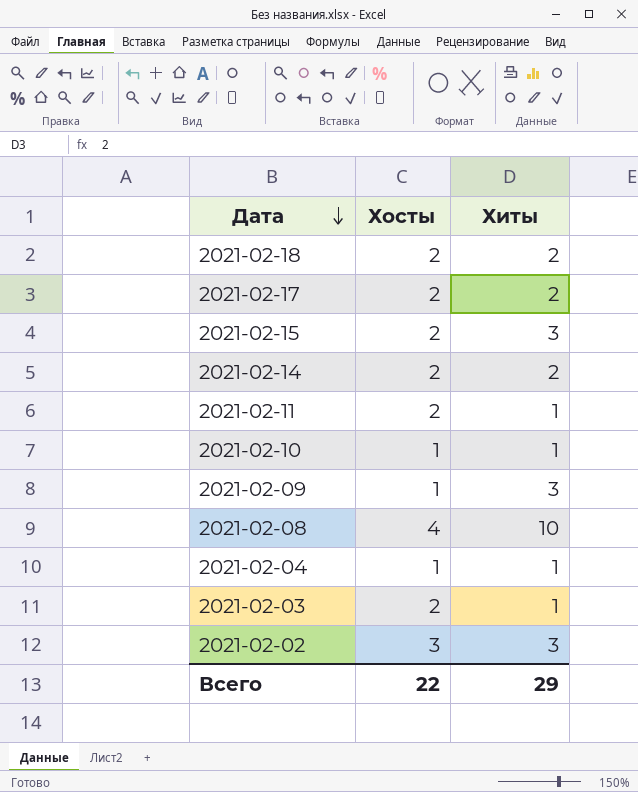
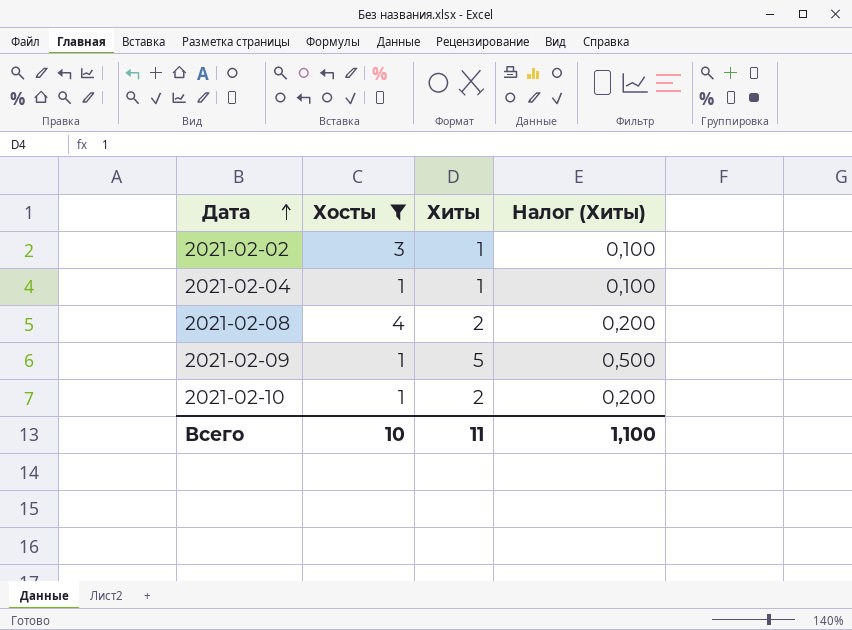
filter: none -> Хосты != 2
row order: Дата descending -> Дата ascending
column Налог (Хиты) | formula: none -> [Хиты] * 0,1
2021-02-02 | Хиты: 3 -> 1
2021-02-08 | Хиты: 10 -> 2
2021-02-09 | Хиты: 3 -> 5
2021-02-10 | Хиты: 1 -> 2
Всего | Хосты: 22 -> 10
Всего | Хиты: 29 -> 11

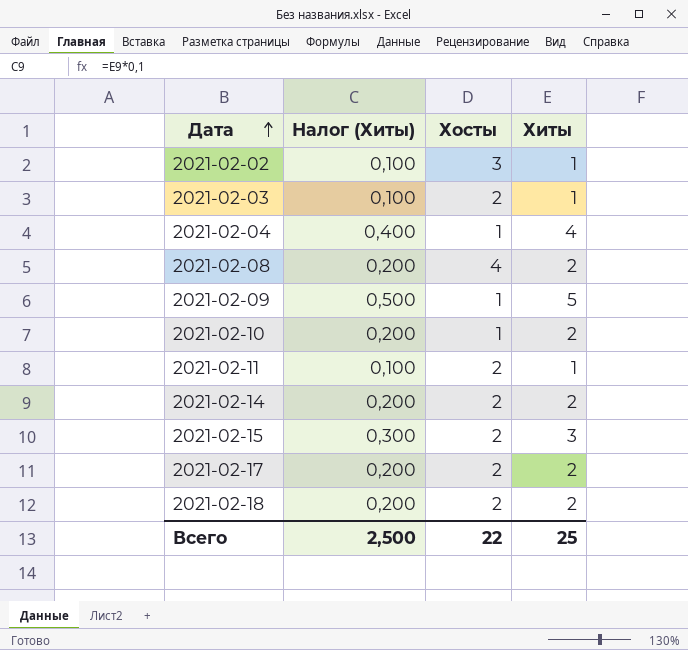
filter: Хосты != 2 -> none
column Налог (Хиты) | position: 4 -> 2
2021-02-04 | Налог (Хиты): 0,100 -> 0,400
2021-02-04 | Хиты: 1 -> 4
Всего | Налог (Хиты): 1,100 -> 2,500
Всего | Хосты: 10 -> 22
Всего | Хиты: 11 -> 25

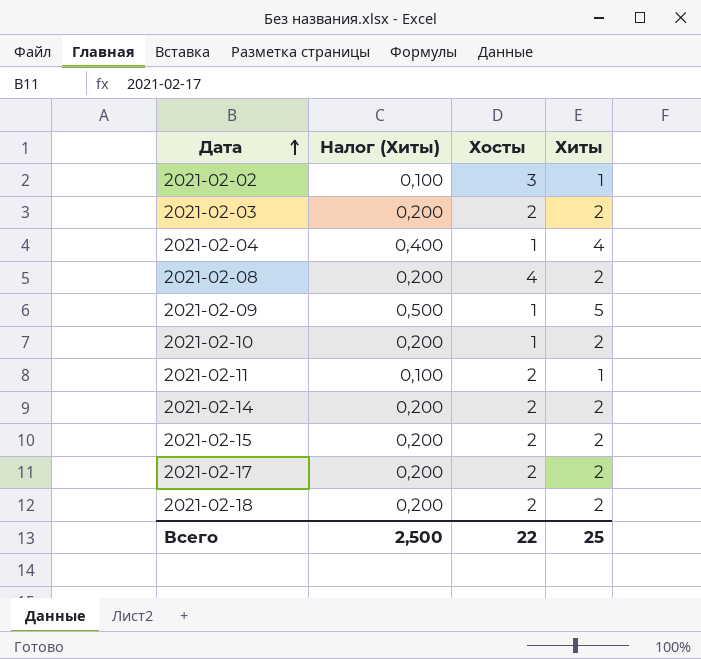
2021-02-03 | Налог (Хиты): 0,100 -> 0,200
2021-02-03 | Хиты: 1 -> 2
2021-02-15 | Налог (Хиты): 0,300 -> 0,200
2021-02-15 | Хиты: 3 -> 2

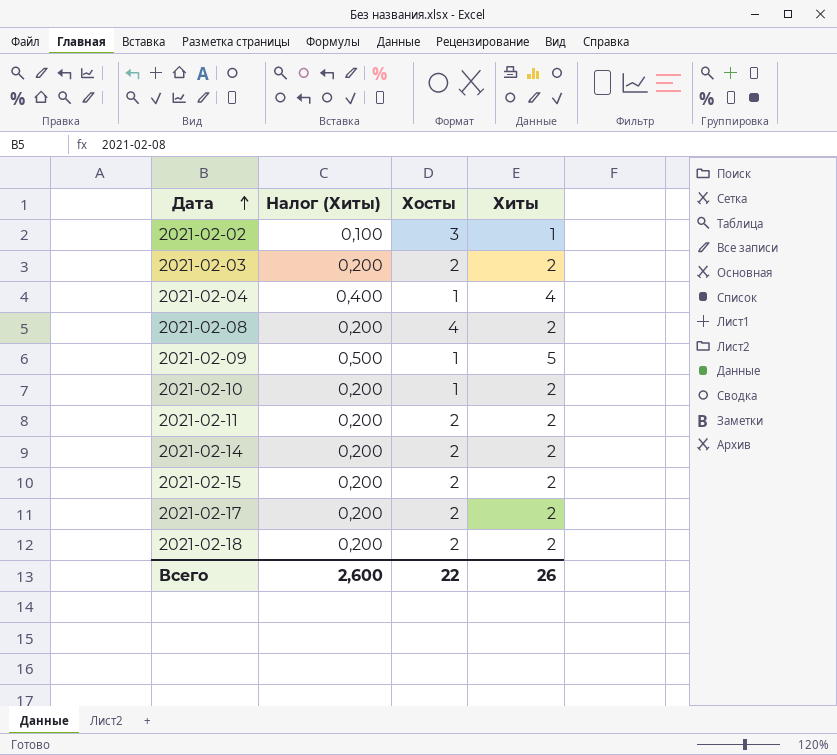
2021-02-11 | Налог (Хиты): 0,100 -> 0,200
2021-02-11 | Хиты: 1 -> 2
Всего | Налог (Хиты): 2,500 -> 2,600
Всего | Хиты: 25 -> 26

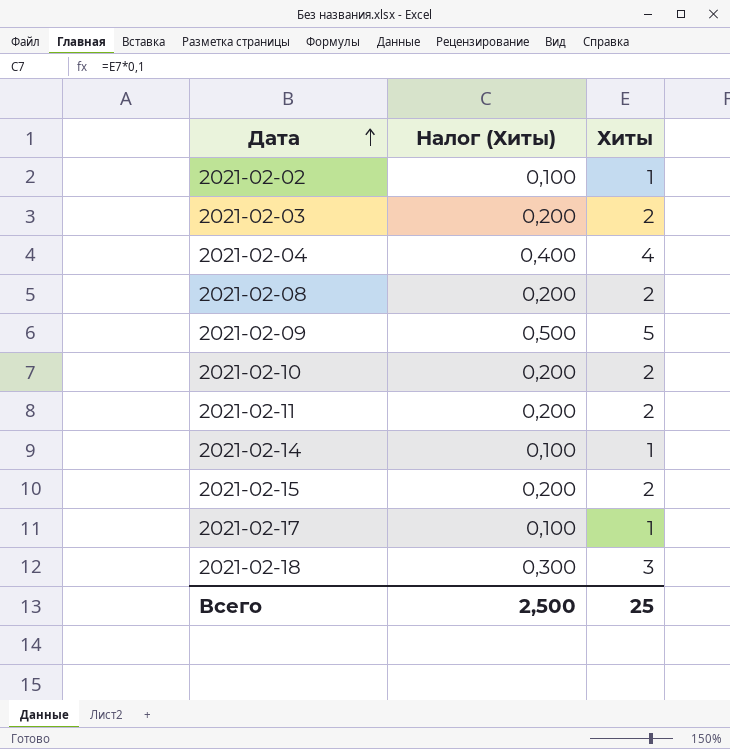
column Хосты | position: 3 -> none
2021-02-14 | Налог (Хиты): 0,200 -> 0,100
2021-02-14 | Хиты: 2 -> 1
2021-02-17 | Налог (Хиты): 0,200 -> 0,100
2021-02-17 | Хиты: 2 -> 1
2021-02-18 | Налог (Хиты): 0,200 -> 0,300
2021-02-18 | Хиты: 2 -> 3
Всего | Налог (Хиты): 2,600 -> 2,500
Всего | Хиты: 26 -> 25

